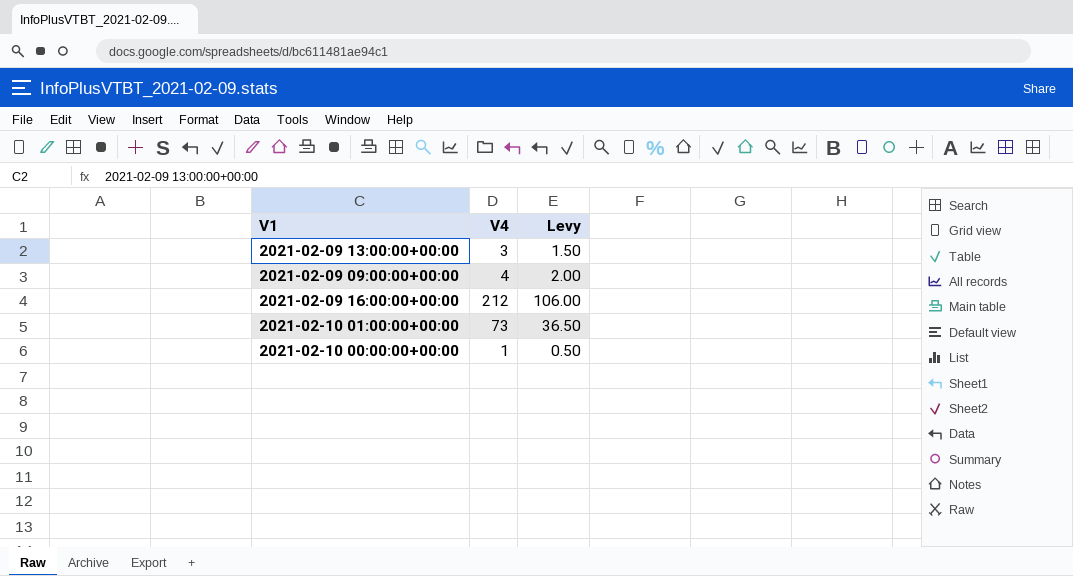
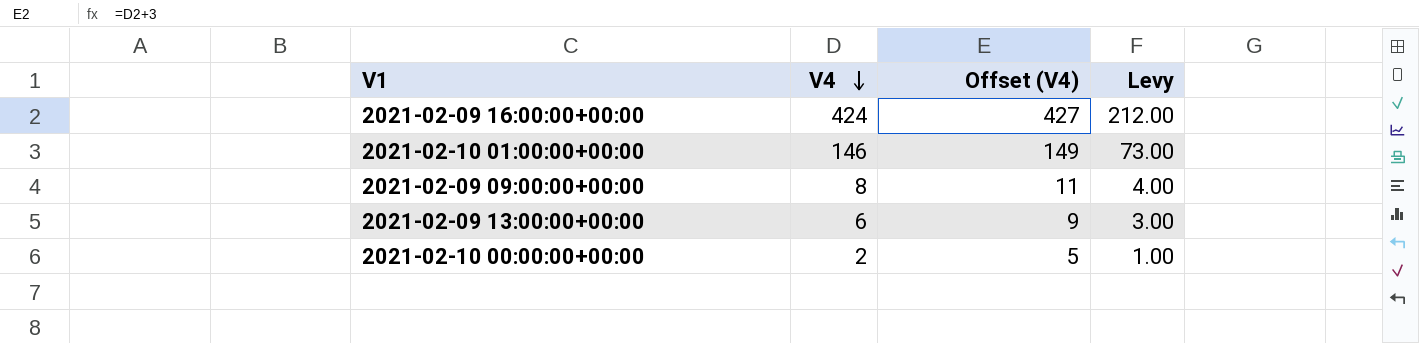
row order: none -> V4 descending
column Offset (V4) | formula: none -> [V4] + 3
2021-02-09 16:00:00+00:00 | V4: 212 -> 424
2021-02-09 16:00:00+00:00 | Levy: 106.00 -> 212.00
2021-02-10 01:00:00+00:00 | V4: 73 -> 146
2021-02-10 01:00:00+00:00 | Levy: 36.50 -> 73.00
2021-02-09 09:00:00+00:00 | V4: 4 -> 8
2021-02-09 09:00:00+00:00 | Levy: 2.00 -> 4.00
2021-02-09 13:00:00+00:00 | V4: 3 -> 6
2021-02-09 13:00:00+00:00 | Levy: 1.50 -> 3.00
2021-02-10 00:00:00+00:00 | V4: 1 -> 2
2021-02-10 00:00:00+00:00 | Levy: 0.50 -> 1.00

